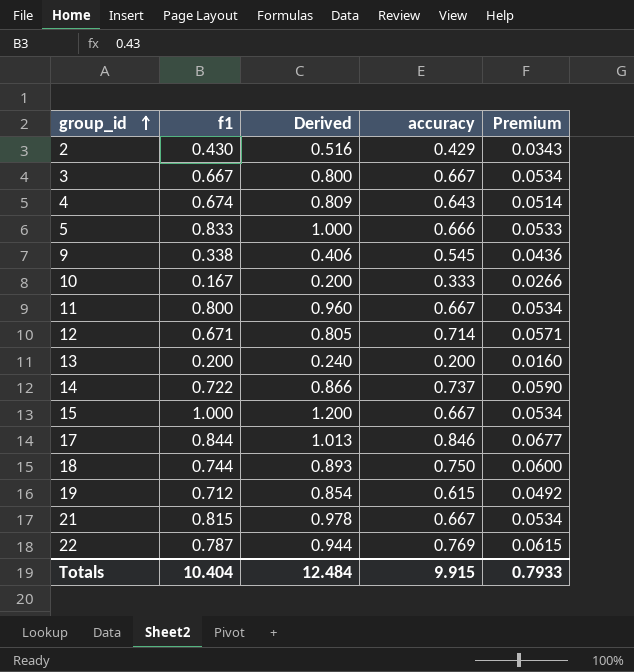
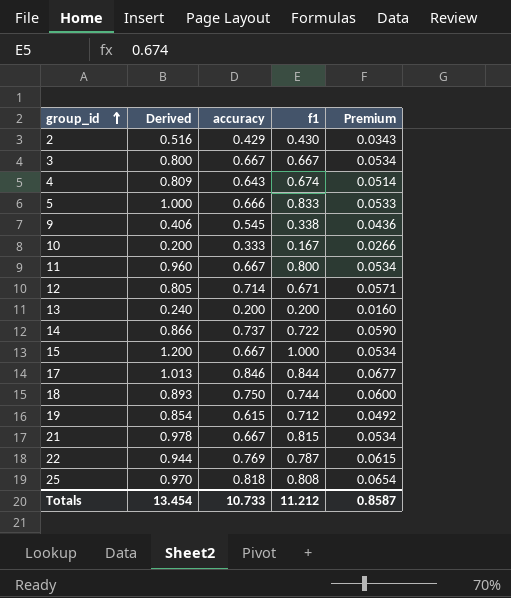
column f1 | position: 2 -> 4
row 25: none -> 0.970 | 0.818 | 0.808 | 0.0654
Totals | Derived: 12.484 -> 13.454
Totals | accuracy: 9.915 -> 10.733
Totals | f1: 10.404 -> 11.212
Totals | Premium: 0.7933 -> 0.8587

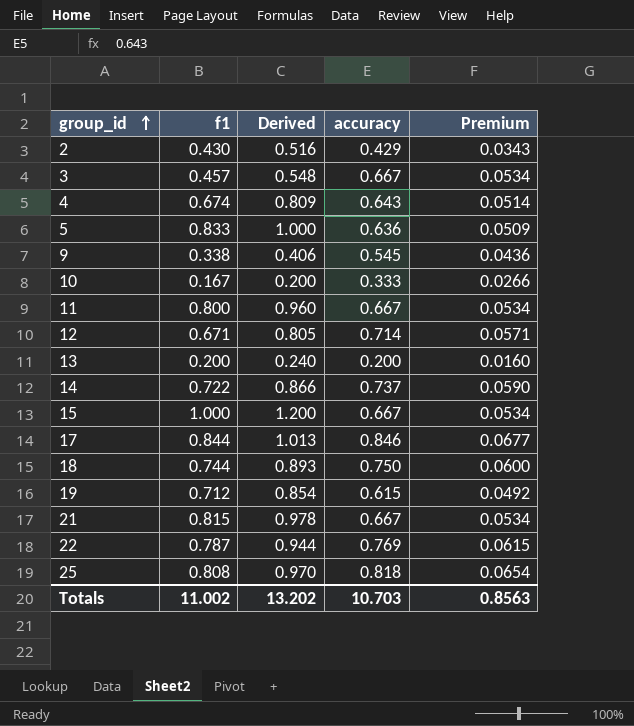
column f1 | position: 4 -> 2
3 | f1: 0.667 -> 0.457
3 | Derived: 0.800 -> 0.548
5 | accuracy: 0.666 -> 0.636
5 | Premium: 0.0533 -> 0.0509
Totals | f1: 11.212 -> 11.002
Totals | Derived: 13.454 -> 13.202
Totals | accuracy: 10.733 -> 10.703
Totals | Premium: 0.8587 -> 0.8563

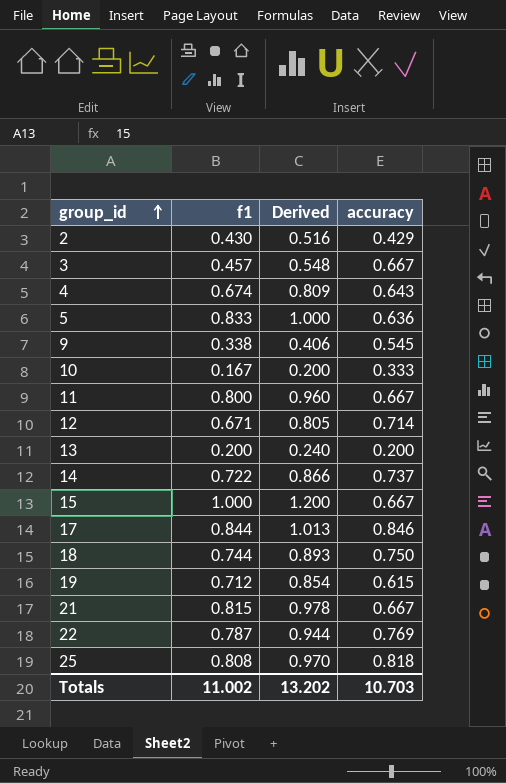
column Premium | formula: [accuracy] * 0.08 -> none

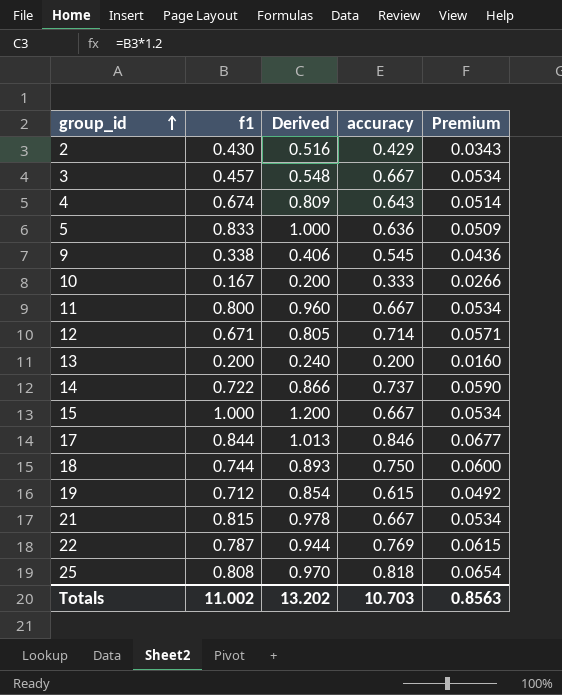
column Premium | formula: none -> [accuracy] * 0.08

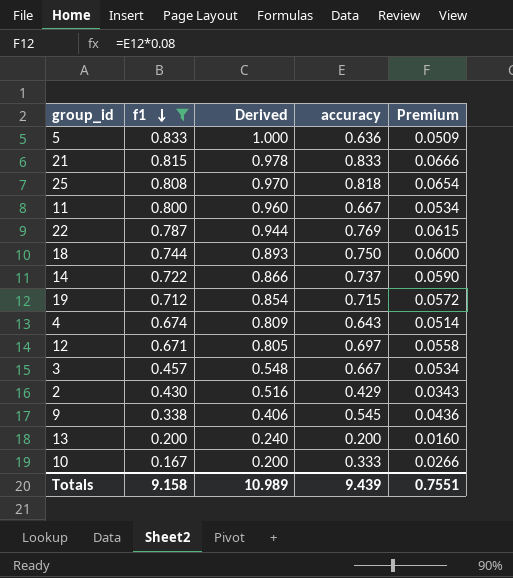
filter: none -> f1 <= 0.833
row order: group_id ascending -> f1 descending
21 | accuracy: 0.667 -> 0.833
21 | Premium: 0.0534 -> 0.0666
19 | accuracy: 0.615 -> 0.715
19 | Premium: 0.0492 -> 0.0572
12 | accuracy: 0.714 -> 0.697
12 | Premium: 0.0571 -> 0.0558
Totals | f1: 11.002 -> 9.158
Totals | Derived: 13.202 -> 10.989
Totals | accuracy: 10.703 -> 9.439
Totals | Premium: 0.8563 -> 0.7551

